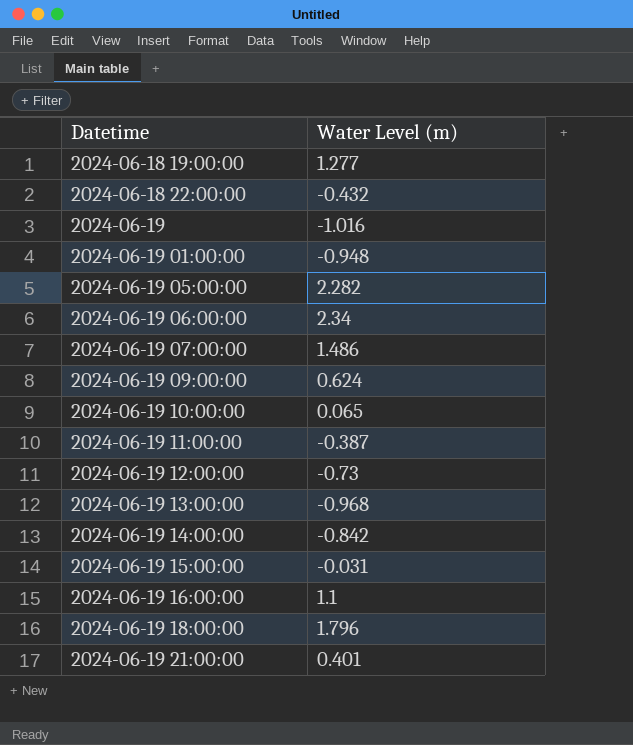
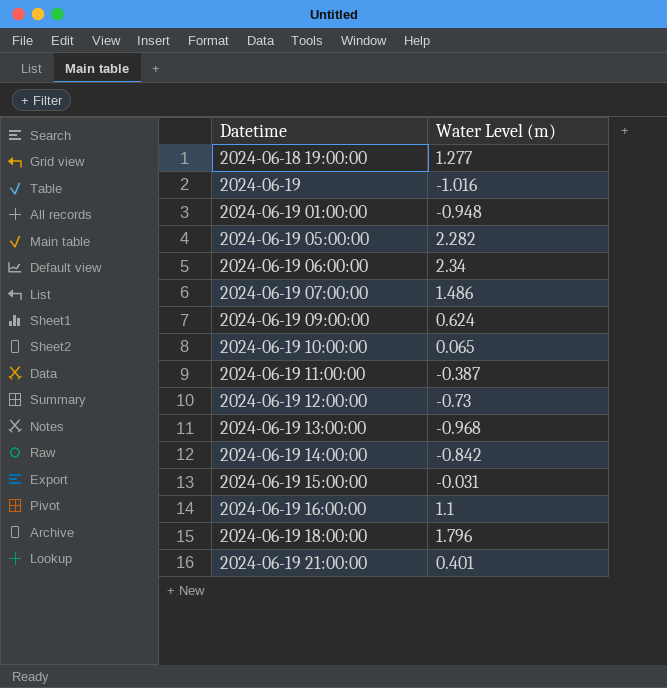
row 2024-06-18 22:00:00: -0.432 -> none

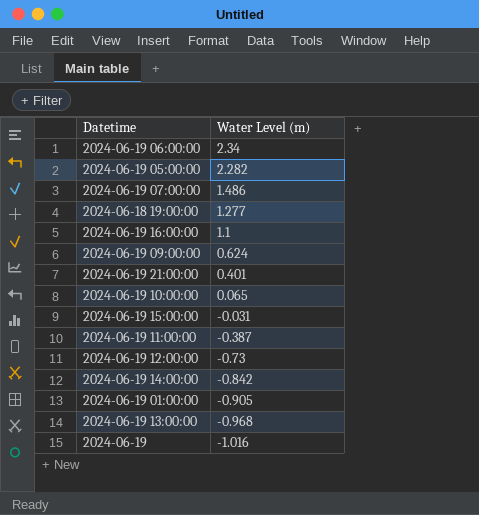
row order: Datetime ascending -> Water Level (m) descending
row 2024-06-19 18:00:00: 1.796 -> none
2024-06-19 01:00:00 | Water Level (m): -0.948 -> -0.905

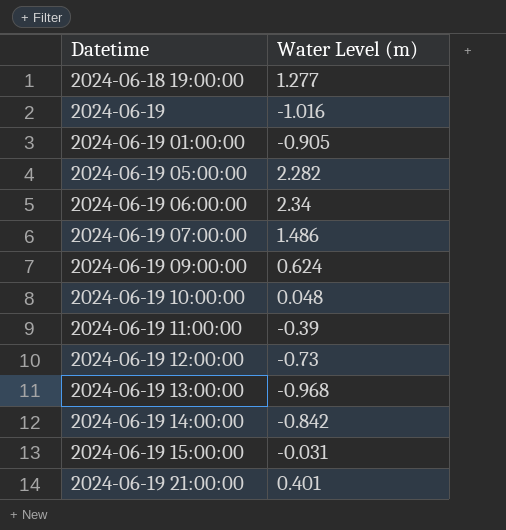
row order: Water Level (m) descending -> Datetime ascending
row 2024-06-19 16:00:00: 1.1 -> none
2024-06-19 10:00:00 | Water Level (m): 0.065 -> 0.048
2024-06-19 11:00:00 | Water Level (m): -0.387 -> -0.39

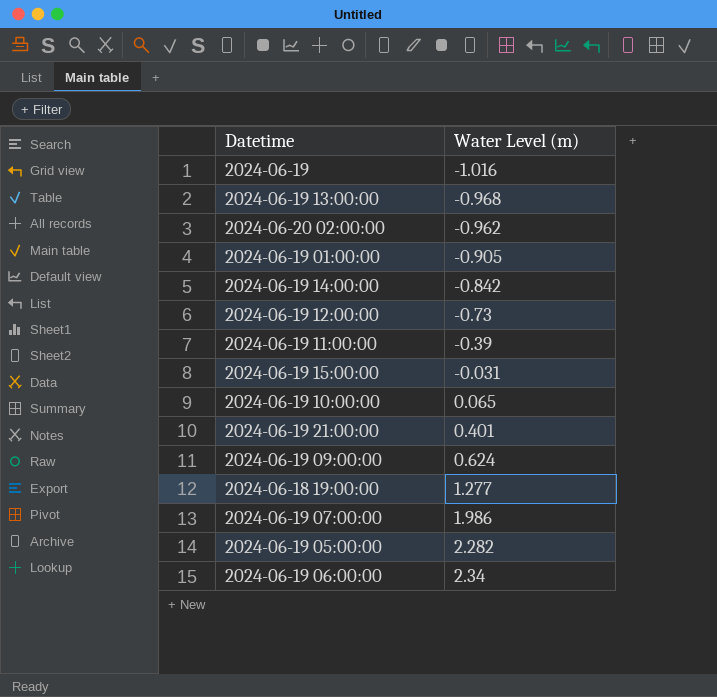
row order: Datetime ascending -> Water Level (m) ascending
row 2024-06-20 02:00:00: none -> -0.962
2024-06-19 10:00:00 | Water Level (m): 0.048 -> 0.065
2024-06-19 07:00:00 | Water Level (m): 1.486 -> 1.986

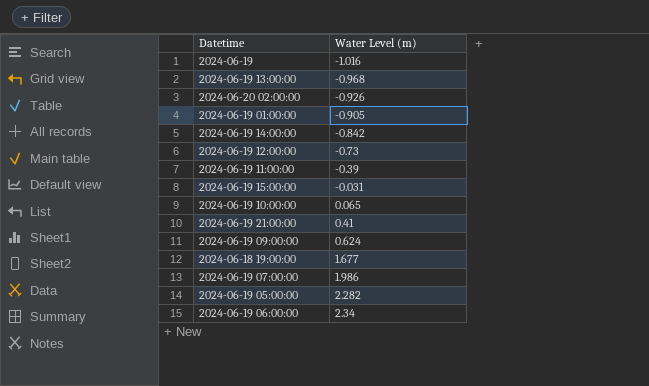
2024-06-20 02:00:00 | Water Level (m): -0.962 -> -0.926
2024-06-19 21:00:00 | Water Level (m): 0.401 -> 0.41
2024-06-18 19:00:00 | Water Level (m): 1.277 -> 1.677

